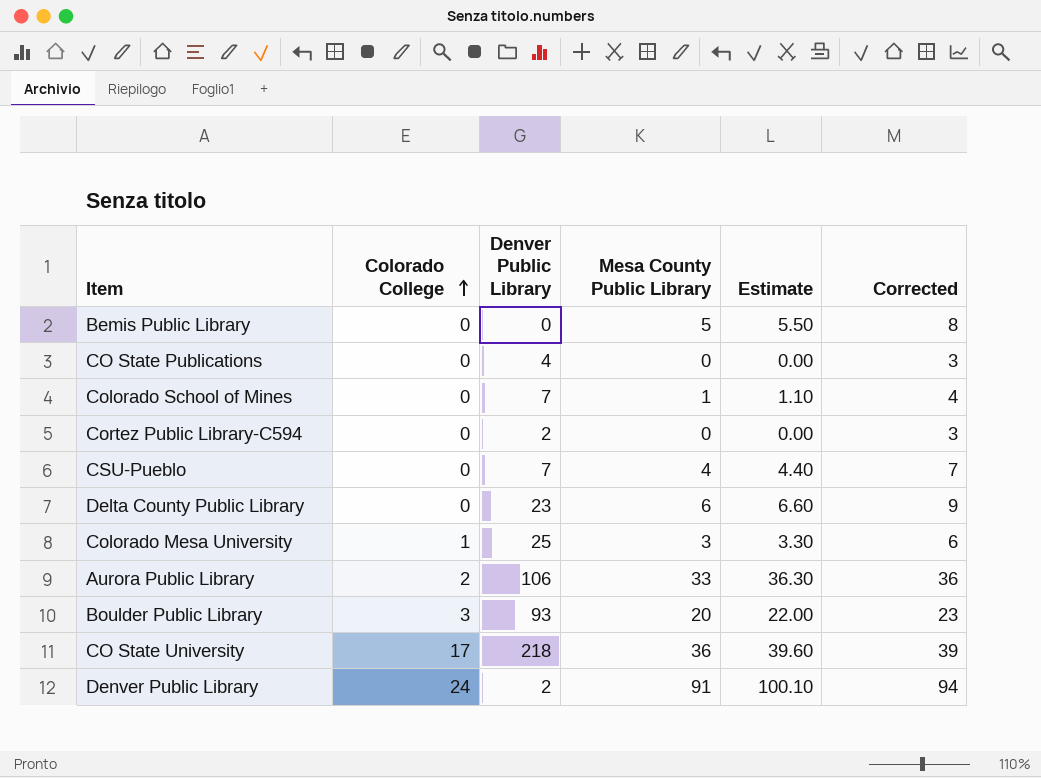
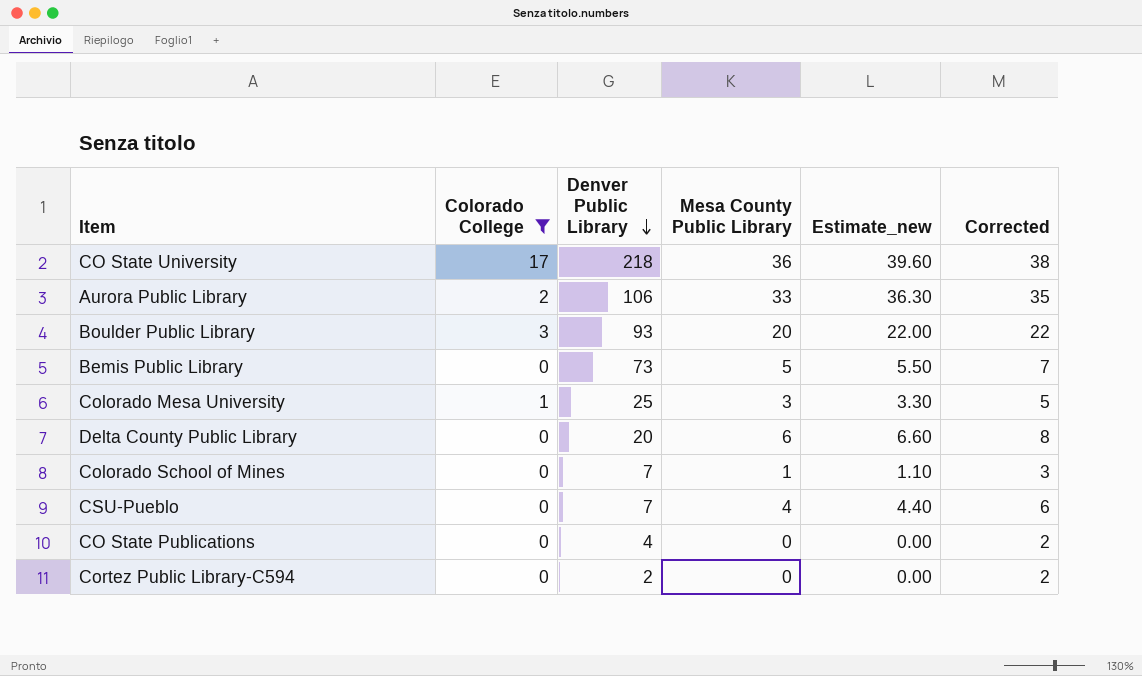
filter: none -> Colorado College != 24
row order: Colorado College ascending -> Denver Public Library descending
column name: Estimate -> Estimate_new
column Corrected | formula: [Mesa County Public Library] + 3 -> [Mesa County Public Library] + 2
Bemis Public Library | Denver Public Library: 0 -> 73
Delta County Public Library | Denver Public Library: 23 -> 20

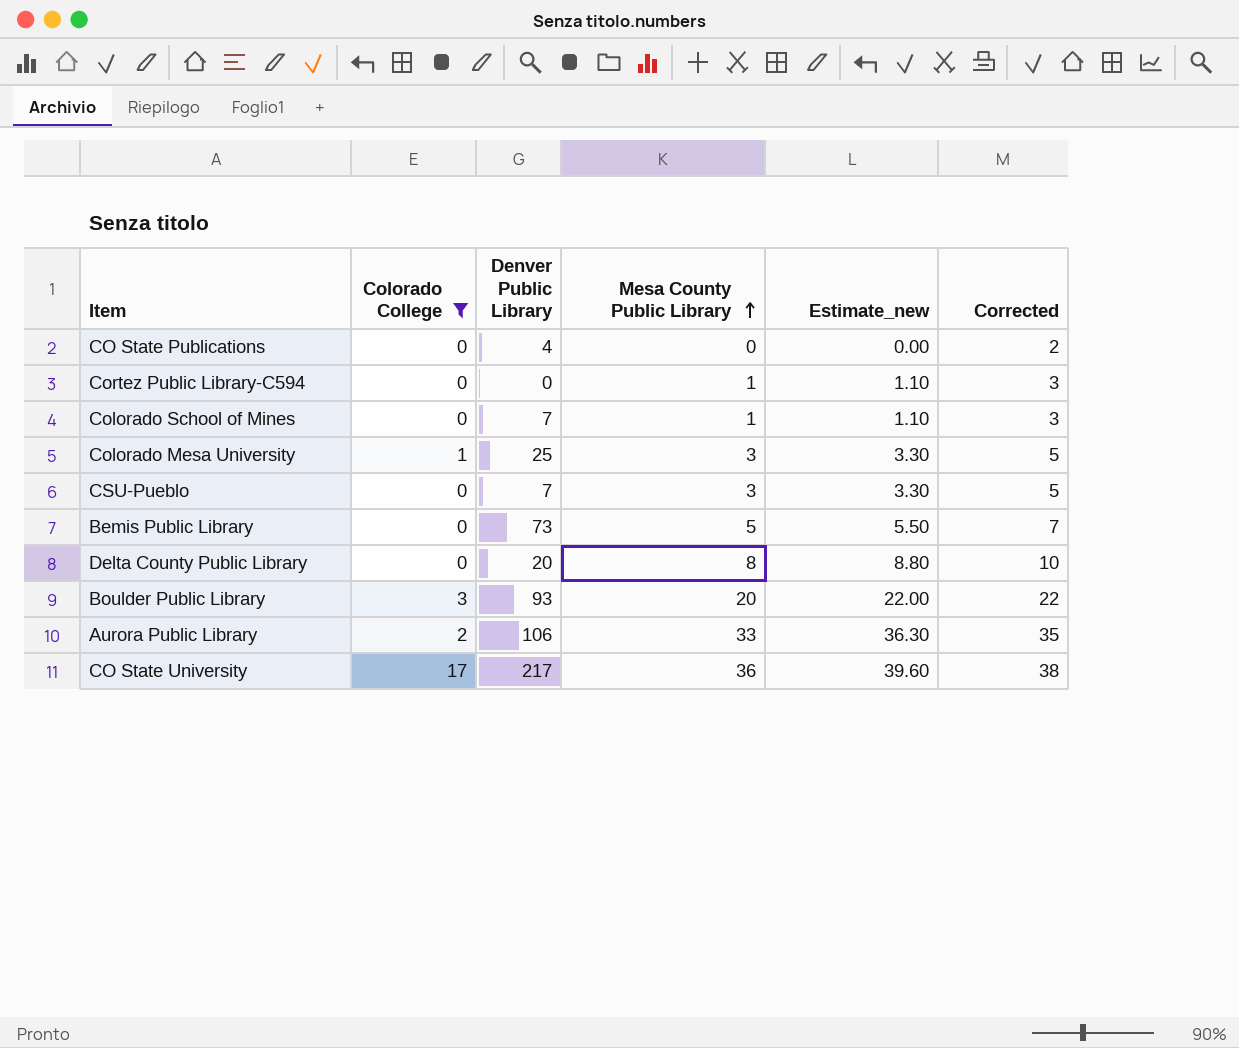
row order: Denver Public Library descending -> Mesa County Public Library ascending
Cortez Public Library-C594 | Denver Public Library: 2 -> 0
Cortez Public Library-C594 | Mesa County Public Library: 0 -> 1
Cortez Public Library-C594 | Estimate_new: 0.00 -> 1.10
Cortez Public Library-C594 | Corrected: 2 -> 3
CSU-Pueblo | Mesa County Public Library: 4 -> 3
CSU-Pueblo | Estimate_new: 4.40 -> 3.30
CSU-Pueblo | Corrected: 6 -> 5
Delta County Public Library | Mesa County Public Library: 6 -> 8
Delta County Public Library | Estimate_new: 6.60 -> 8.80
Delta County Public Library | Corrected: 8 -> 10
CO State University | Denver Public Library: 218 -> 217

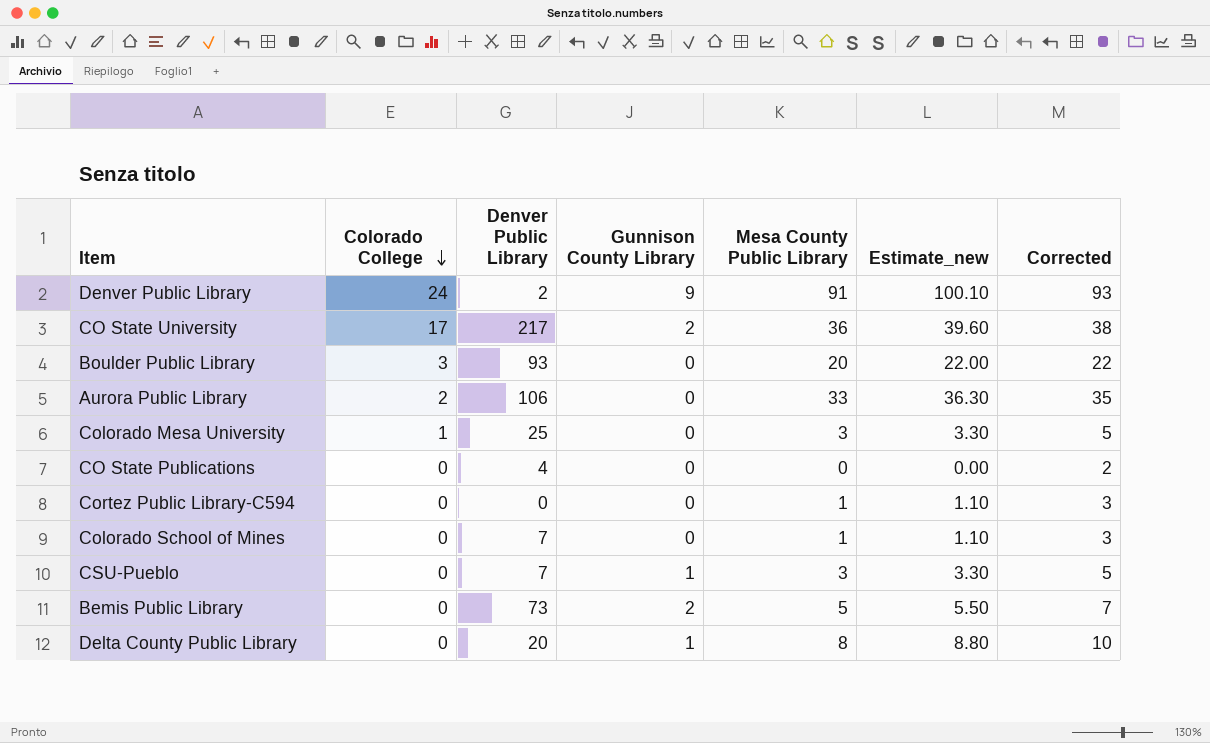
filter: Colorado College != 24 -> none
row order: Mesa County Public Library ascending -> Colorado College descending
column Gunnison County Library | position: none -> 4

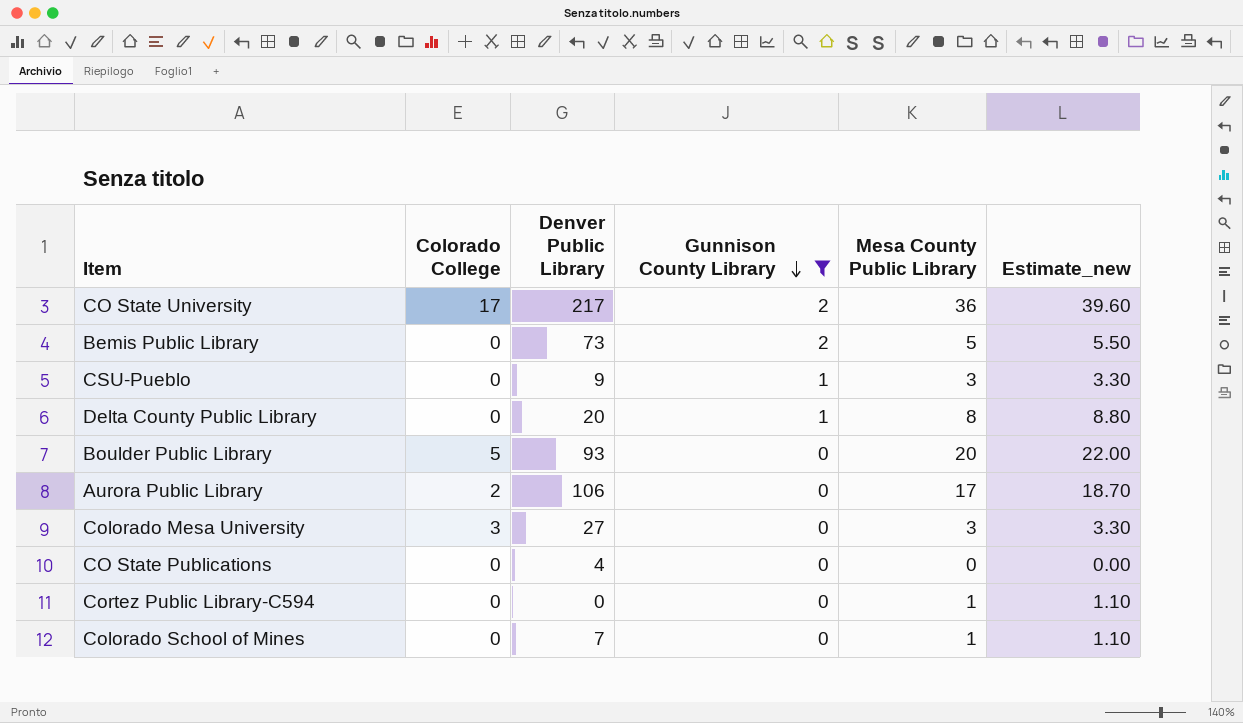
filter: none -> Gunnison County Library != 9
row order: Colorado College descending -> Gunnison County Library descending
column Corrected | formula: [Mesa County Public Library] + 2 -> none
CSU-Pueblo | Denver Public Library: 7 -> 9
Boulder Public Library | Colorado College: 3 -> 5
Aurora Public Library | Mesa County Public Library: 33 -> 17
Aurora Public Library | Estimate_new: 36.30 -> 18.70
Colorado Mesa University | Colorado College: 1 -> 3
Colorado Mesa University | Denver Public Library: 25 -> 27

